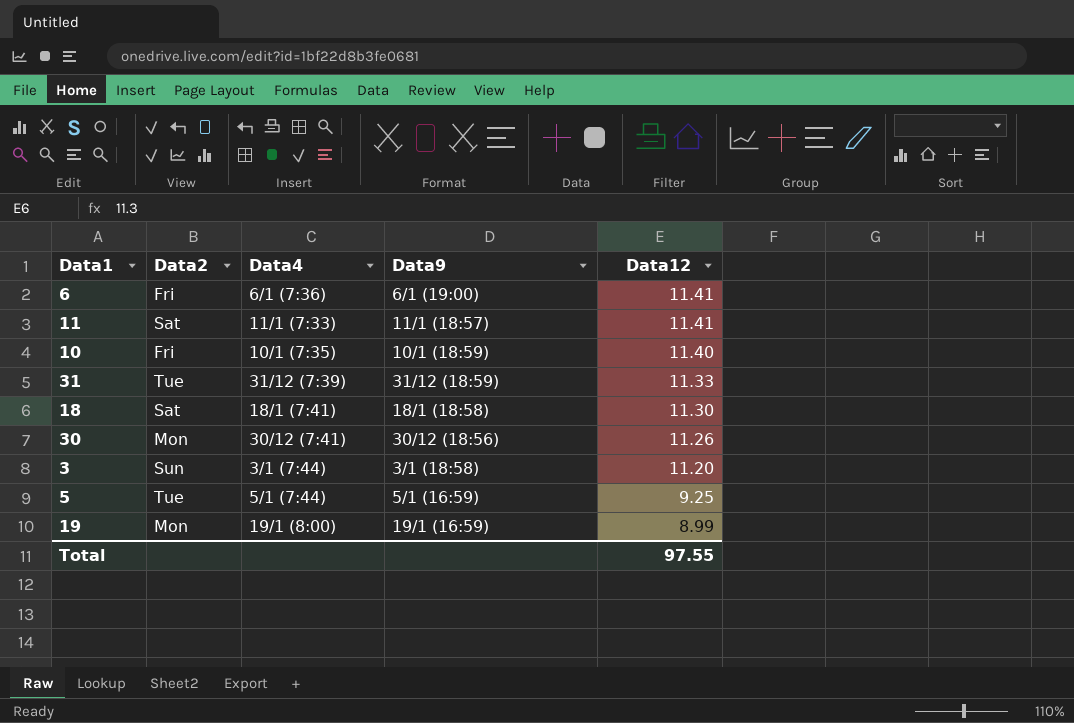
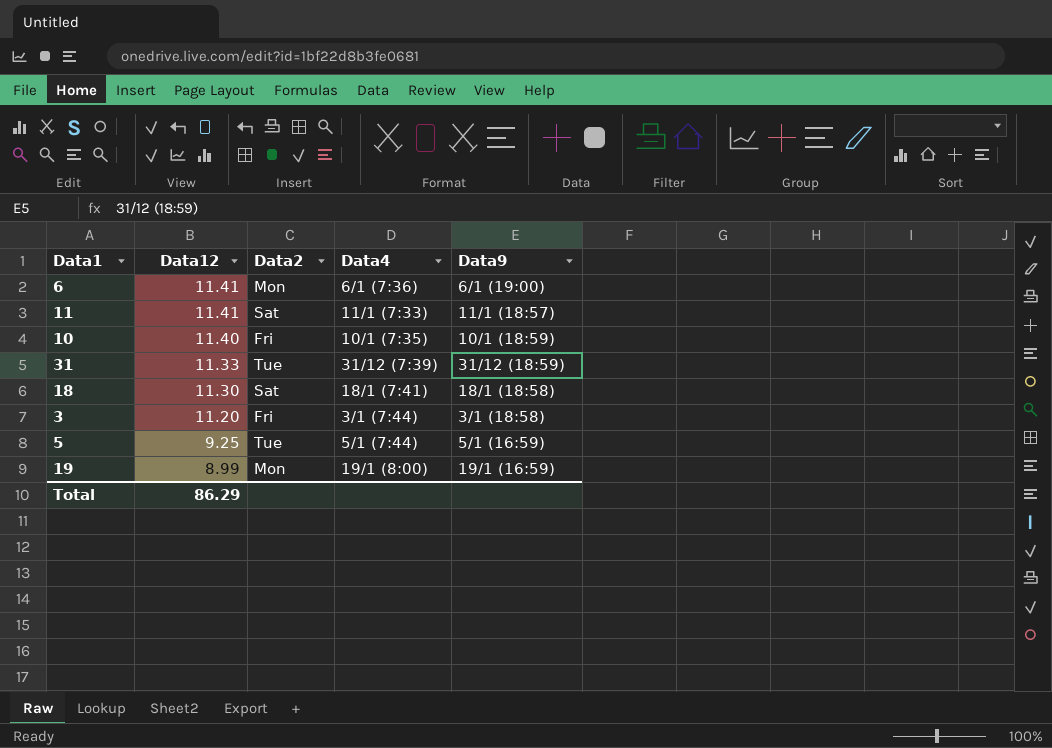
column Data12 | position: 5 -> 2
row 30: Mon | 30/12 (7:41) | 30/12 (18:56) | 11.26 -> none
6 | Data2: Fri -> Mon
3 | Data2: Sun -> Fri
Total | Data12: 97.55 -> 86.29

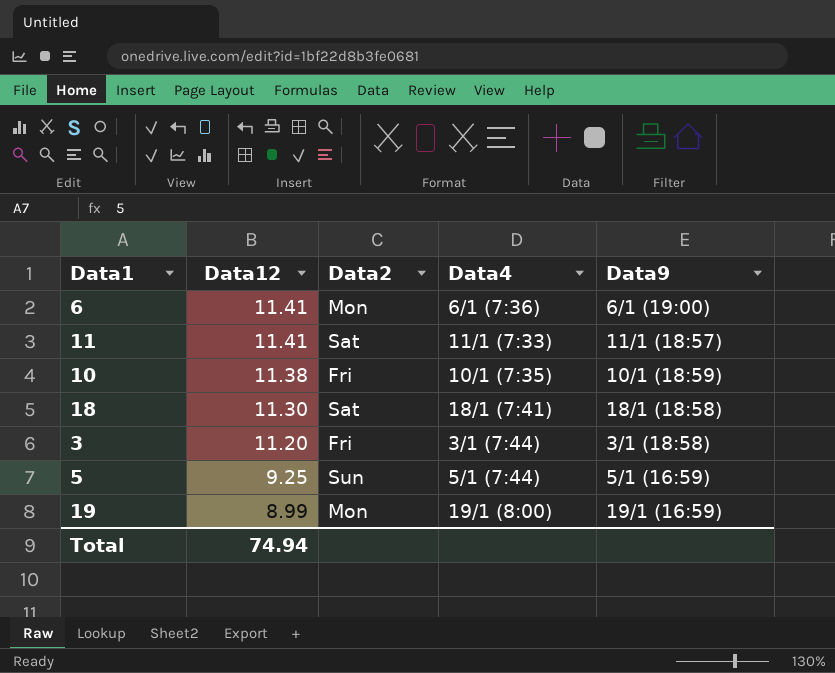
row 31: 11.33 | Tue | 31/12 (7:39) | 31/12 (18:59) -> none
10 | Data12: 11.40 -> 11.38
5 | Data2: Tue -> Sun
Total | Data12: 86.29 -> 74.94

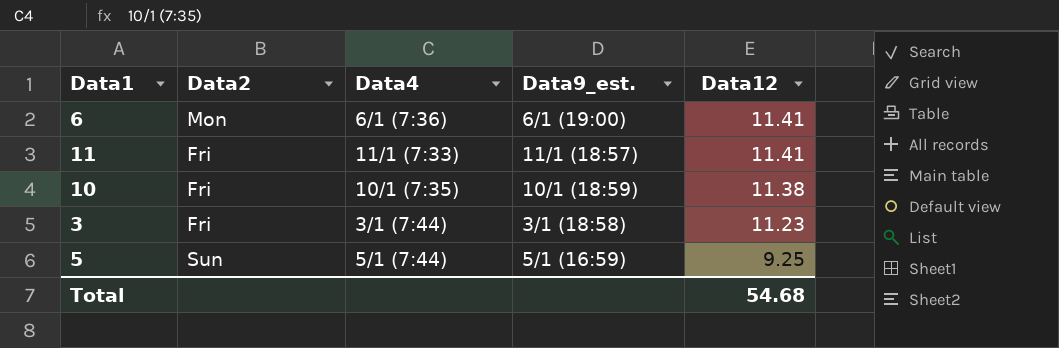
column name: Data9 -> Data9_est.
column Data12 | position: 2 -> 5
row 18: 11.30 | Sat | 18/1 (7:41) | 18/1 (18:58) -> none
row 19: 8.99 | Mon | 19/1 (8:00) | 19/1 (16:59) -> none
11 | Data2: Sat -> Fri
3 | Data12: 11.20 -> 11.23
Total | Data12: 74.94 -> 54.68

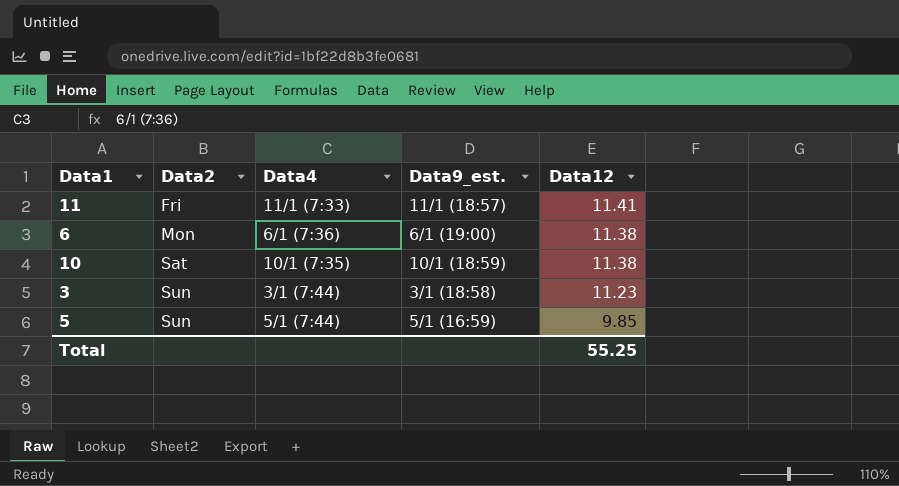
row order: Data12 descending -> Data2 ascending
6 | Data12: 11.41 -> 11.38
10 | Data2: Fri -> Sat
3 | Data2: Fri -> Sun
5 | Data12: 9.25 -> 9.85
Total | Data12: 54.68 -> 55.25

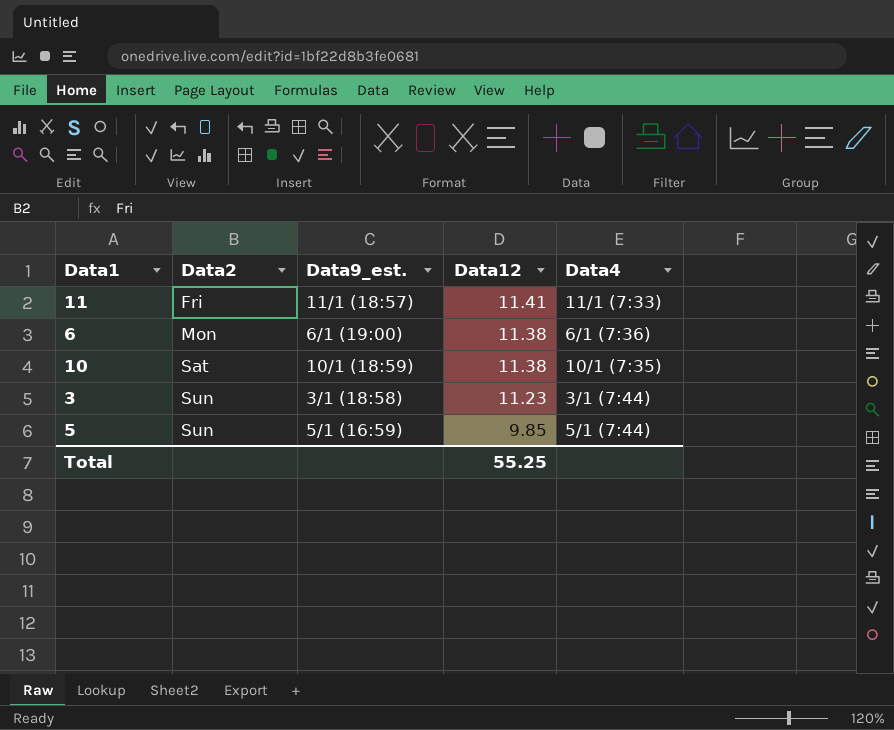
column Data4 | position: 3 -> 5

